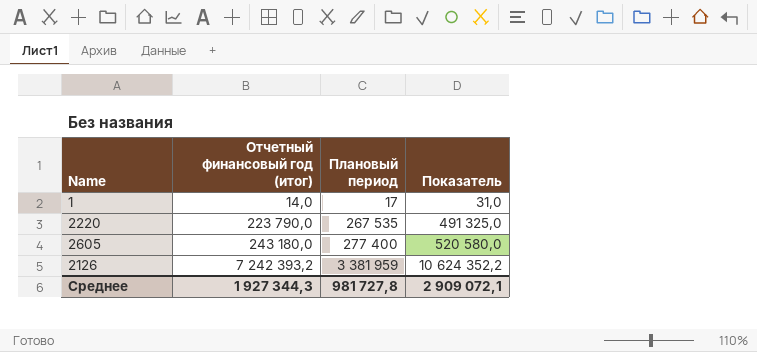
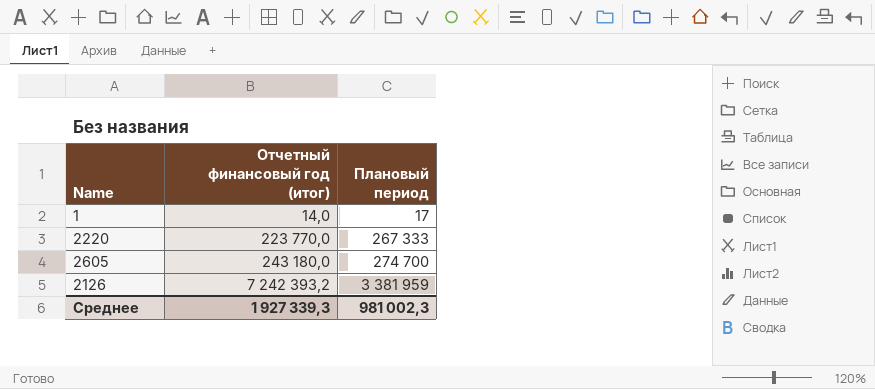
column Показатель | formula: [Отчетный финансовый год (итог)] + [Плановый период] -> none
2220 | Отчетный финансовый год (итог): 223 790,0 -> 223 770,0
2220 | Плановый период: 267 535 -> 267 333
2605 | Плановый период: 277 400 -> 274 700
Среднее | Отчетный финансовый год (итог): 1 927 344,3 -> 1 927 339,3
Среднее | Плановый период: 981 727,8 -> 981 002,3

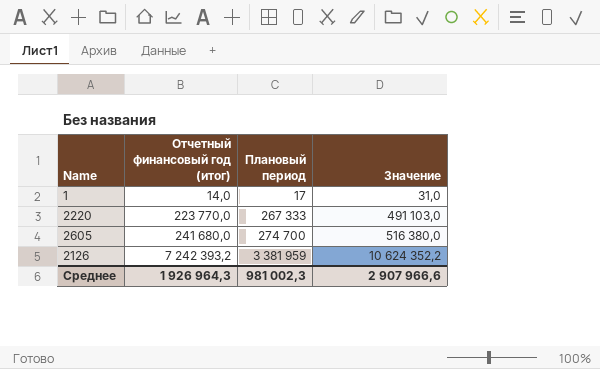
column Значение | formula: none -> [Отчетный финансовый год (итог)] + [Плановый период]
2605 | Отчетный финансовый год (итог): 243 180,0 -> 241 680,0
Среднее | Отчетный финансовый год (итог): 1 927 339,3 -> 1 926 964,3

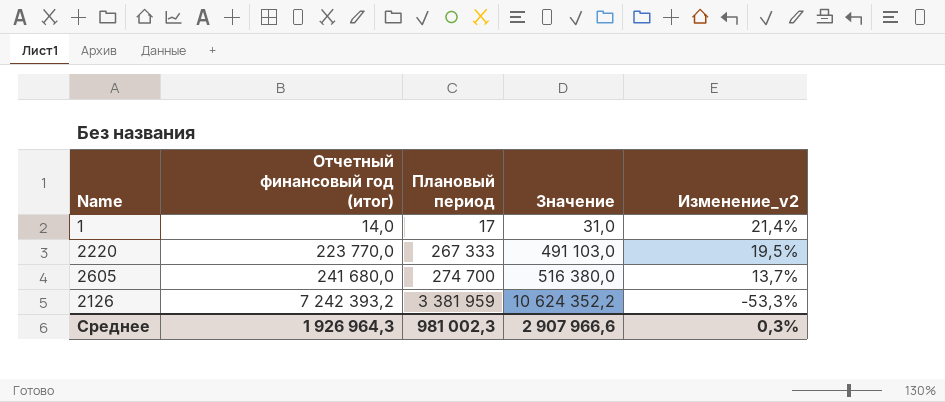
column Изменение_v2 | formula: none -> ([Плановый период] - [Отчетный финансовый год (итог)]) / [Отчетный финансовый год (итог)]

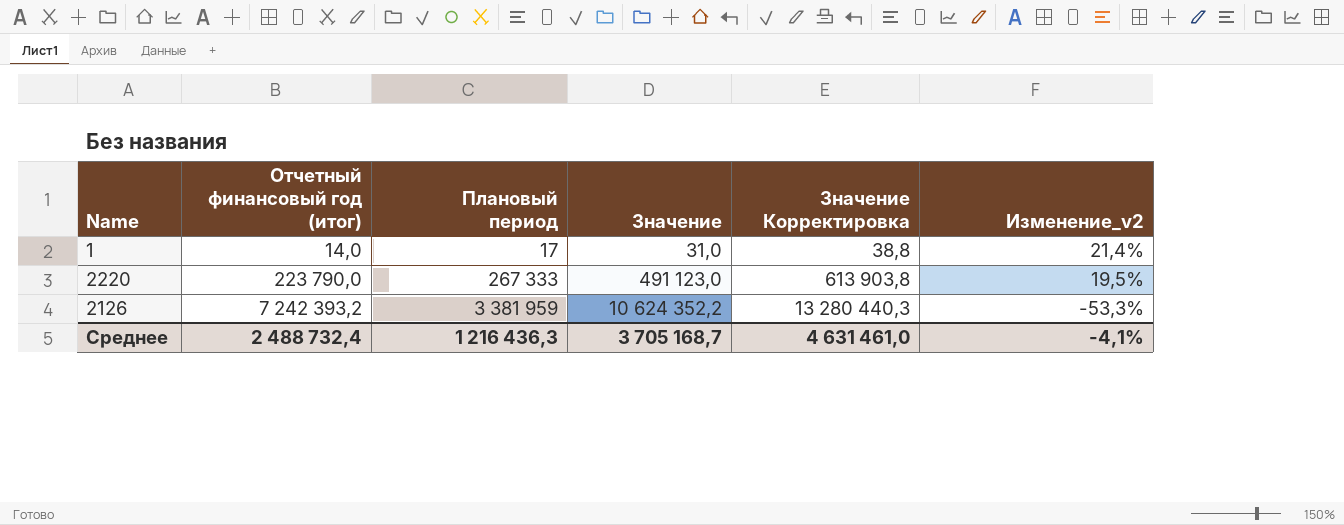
column Значение Корректировка | formula: none -> [Значение] * 1,25
row 2605: 241 680,0 | 274 700 | 516 380,0 | 13,7% -> none
2220 | Отчетный финансовый год (итог): 223 770,0 -> 223 790,0
2220 | Значение: 491 103,0 -> 491 123,0
Среднее | Отчетный финансовый год (итог): 1 926 964,3 -> 2 488 732,4
Среднее | Плановый период: 981 002,3 -> 1 216 436,3
Среднее | Значение: 2 907 966,6 -> 3 705 168,7
Среднее | Изменение_v2: 0,3% -> -4,1%

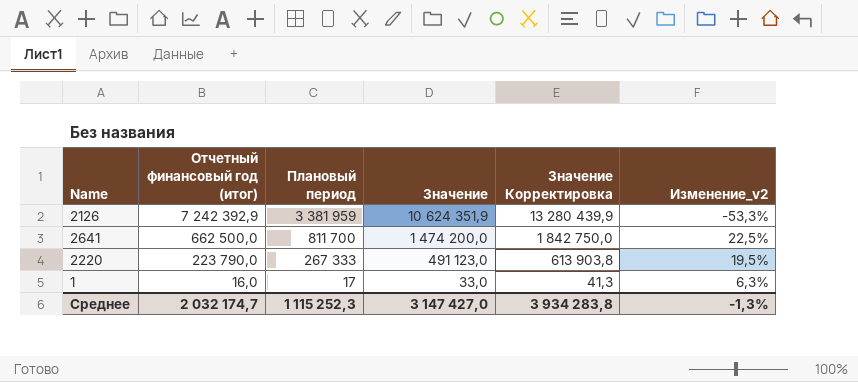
row order: Отчетный финансовый год (итог) ascending -> Отчетный финансовый год (итог) descending
2126 | Отчетный финансовый год (итог): 7 242 393,2 -> 7 242 392,9
2126 | Значение: 10 624 352,2 -> 10 624 351,9
2126 | Значение Корректировка: 13 280 440,3 -> 13 280 439,9
row 2641: none -> 662 500,0 | 811 700 | 1 474 200,0 | 1 842 750,0 | 22,5%
1 | Отчетный финансовый год (итог): 14,0 -> 16,0
1 | Значение: 31,0 -> 33,0
1 | Значение Корректировка: 38,8 -> 41,3
1 | Изменение_v2: 21,4% -> 6,3%
Среднее | Отчетный финансовый год (итог): 2 488 732,4 -> 2 032 174,7
Среднее | Плановый период: 1 216 436,3 -> 1 115 252,3
Среднее | Значение: 3 705 168,7 -> 3 147 427,0
Среднее | Значение Корректировка: 4 631 461,0 -> 3 934 283,8
Среднее | Изменение_v2: -4,1% -> -1,3%

